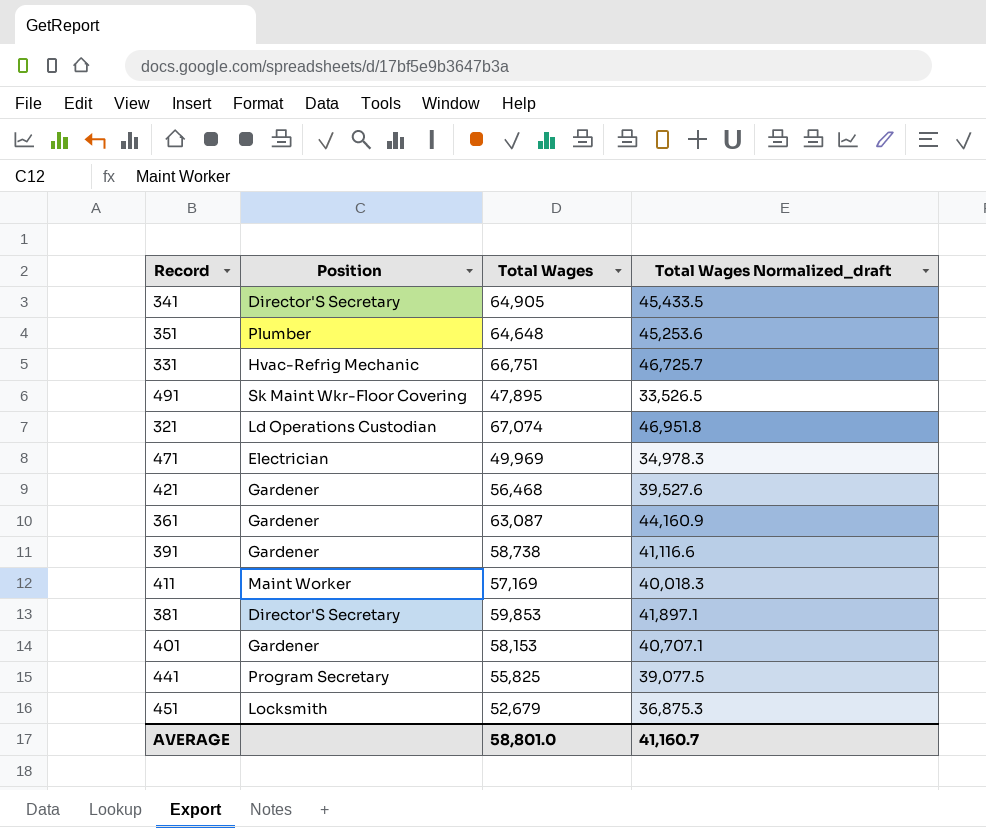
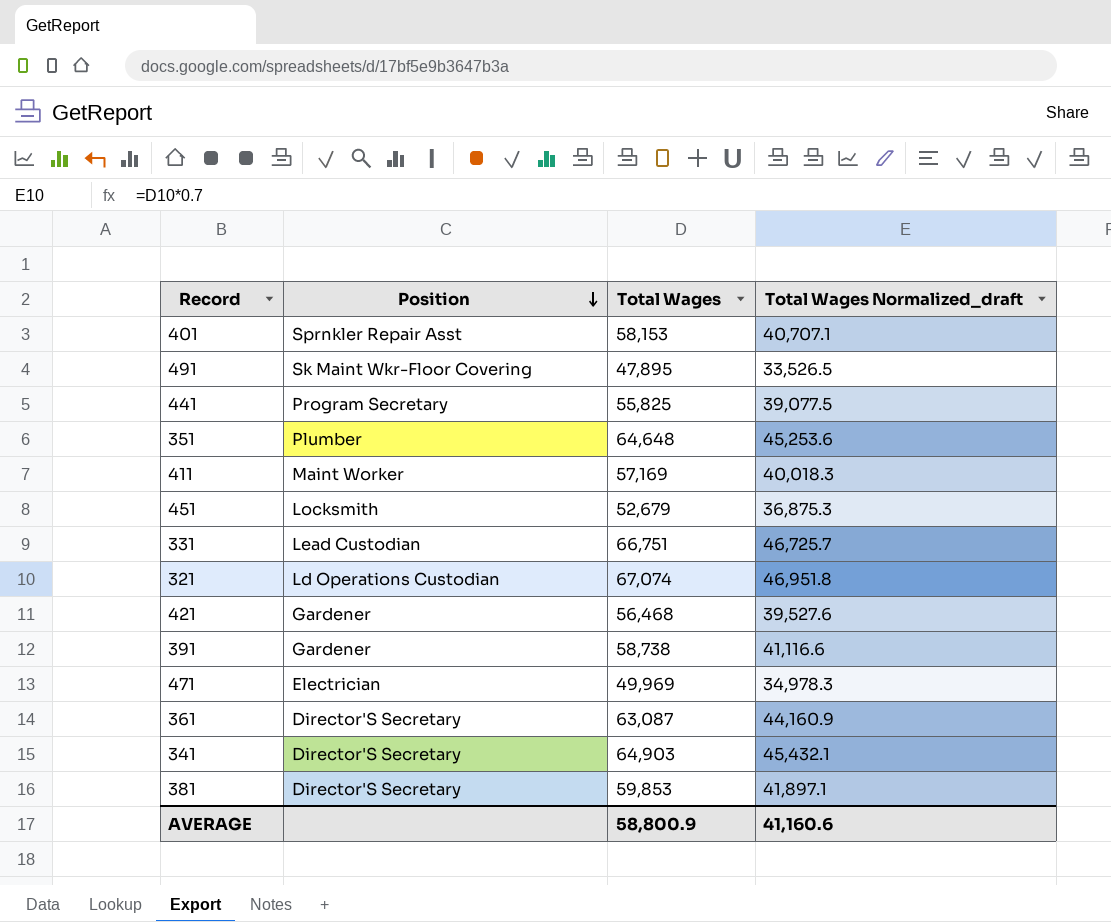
row order: none -> Position descending
401 | Position: Gardener -> Sprnkler Repair Asst
331 | Position: Hvac-Refrig Mechanic -> Lead Custodian
361 | Position: Gardener -> Director'S Secretary
341 | Total Wages: 64,905 -> 64,903
341 | Total Wages Normalized_draft: 45,433.5 -> 45,432.1
AVERAGE | Total Wages: 58,801.0 -> 58,800.9
AVERAGE | Total Wages Normalized_draft: 41,160.7 -> 41,160.6

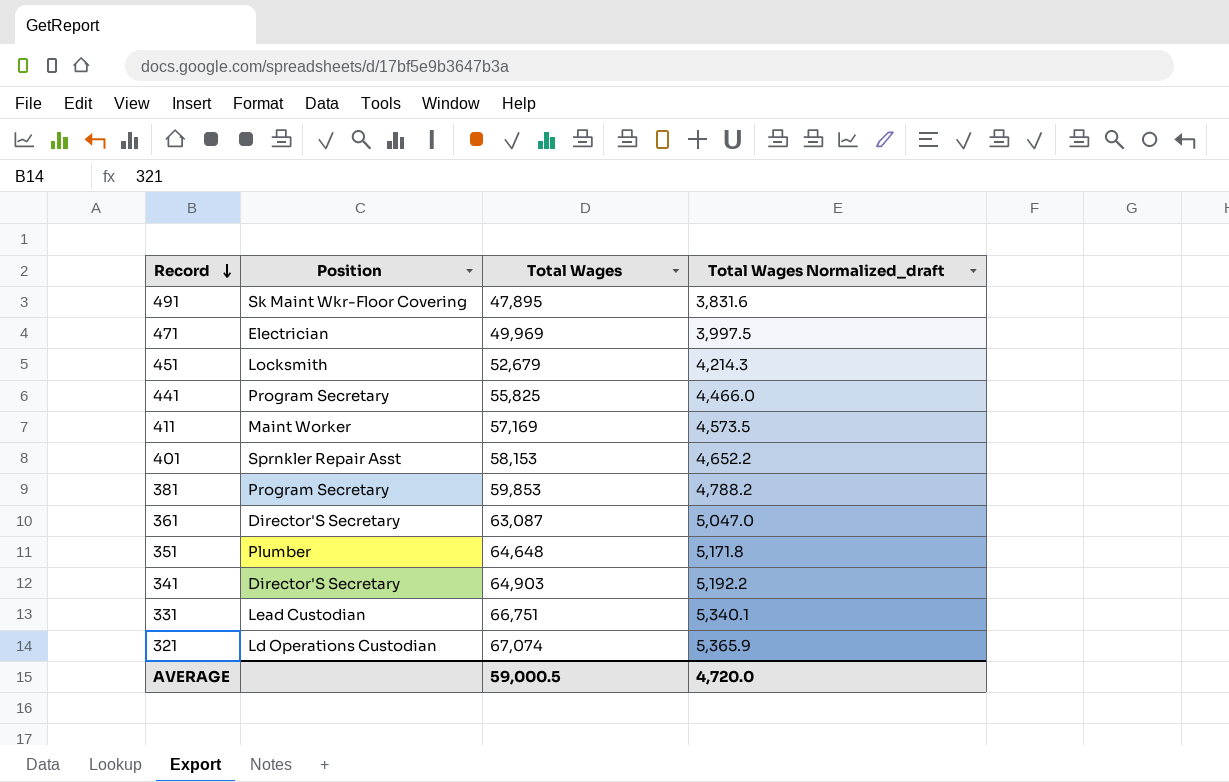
row order: Position descending -> Record descending
column Total Wages Normalized_draft | formula: [Total Wages] * 0.7 -> [Total Wages] * 0.08
row 421: Gardener | 56,468 | 39,527.6 -> none
row 391: Gardener | 58,738 | 41,116.6 -> none
381 | Position: Director'S Secretary -> Program Secretary
AVERAGE | Total Wages: 58,800.9 -> 59,000.5
AVERAGE | Total Wages Normalized_draft: 41,160.6 -> 4,720.0

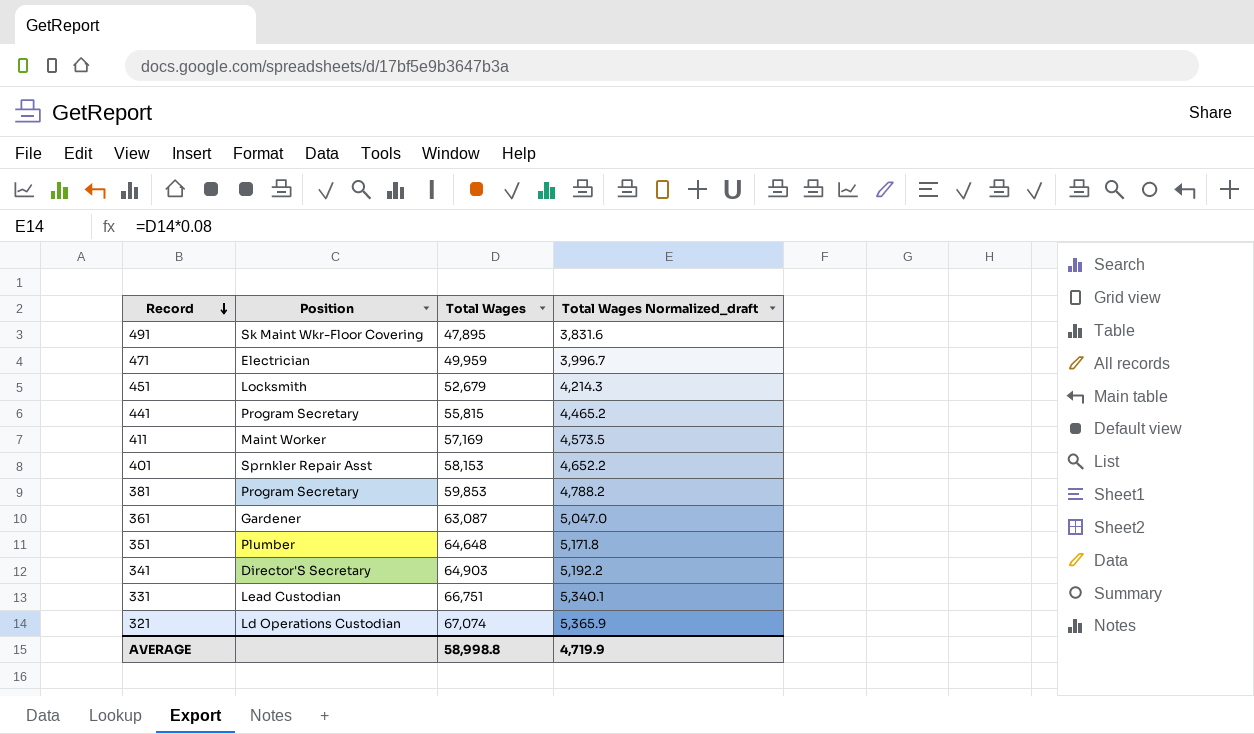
471 | Total Wages: 49,969 -> 49,959
471 | Total Wages Normalized_draft: 3,997.5 -> 3,996.7
441 | Total Wages: 55,825 -> 55,815
441 | Total Wages Normalized_draft: 4,466.0 -> 4,465.2
361 | Position: Director'S Secretary -> Gardener
AVERAGE | Total Wages: 59,000.5 -> 58,998.8
AVERAGE | Total Wages Normalized_draft: 4,720.0 -> 4,719.9

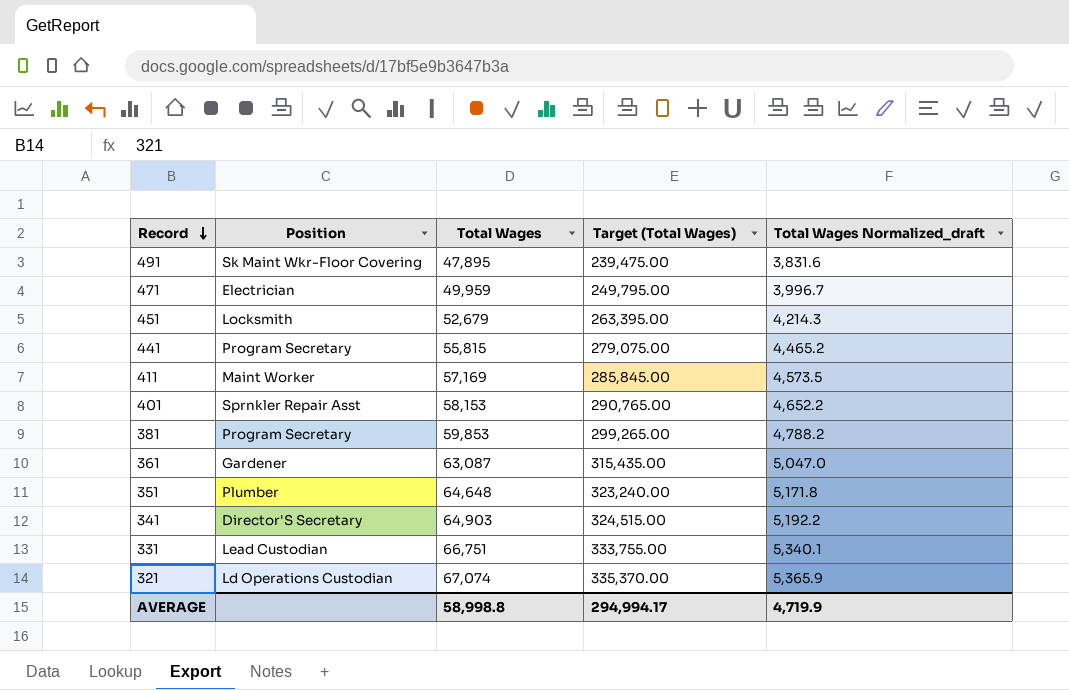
column Target (Total Wages) | formula: none -> [Total Wages] * 5

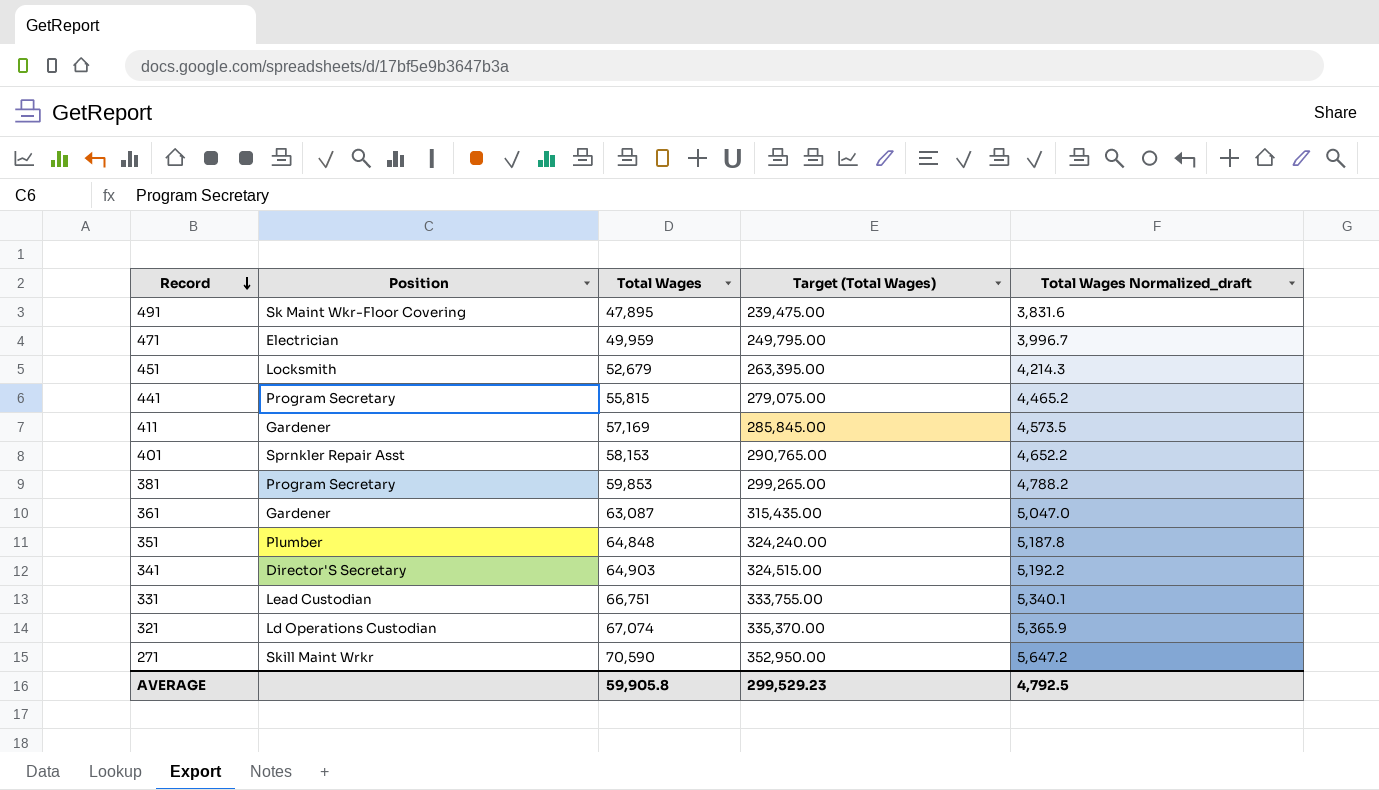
411 | Position: Maint Worker -> Gardener
351 | Total Wages: 64,648 -> 64,848
351 | Target (Total Wages): 323,240.00 -> 324,240.00
351 | Total Wages Normalized_draft: 5,171.8 -> 5,187.8
row 271: none -> Skill Maint Wrkr | 70,590 | 352,950.00 | 5,647.2
AVERAGE | Total Wages: 58,998.8 -> 59,905.8
AVERAGE | Target (Total Wages): 294,994.17 -> 299,529.23
AVERAGE | Total Wages Normalized_draft: 4,719.9 -> 4,792.5

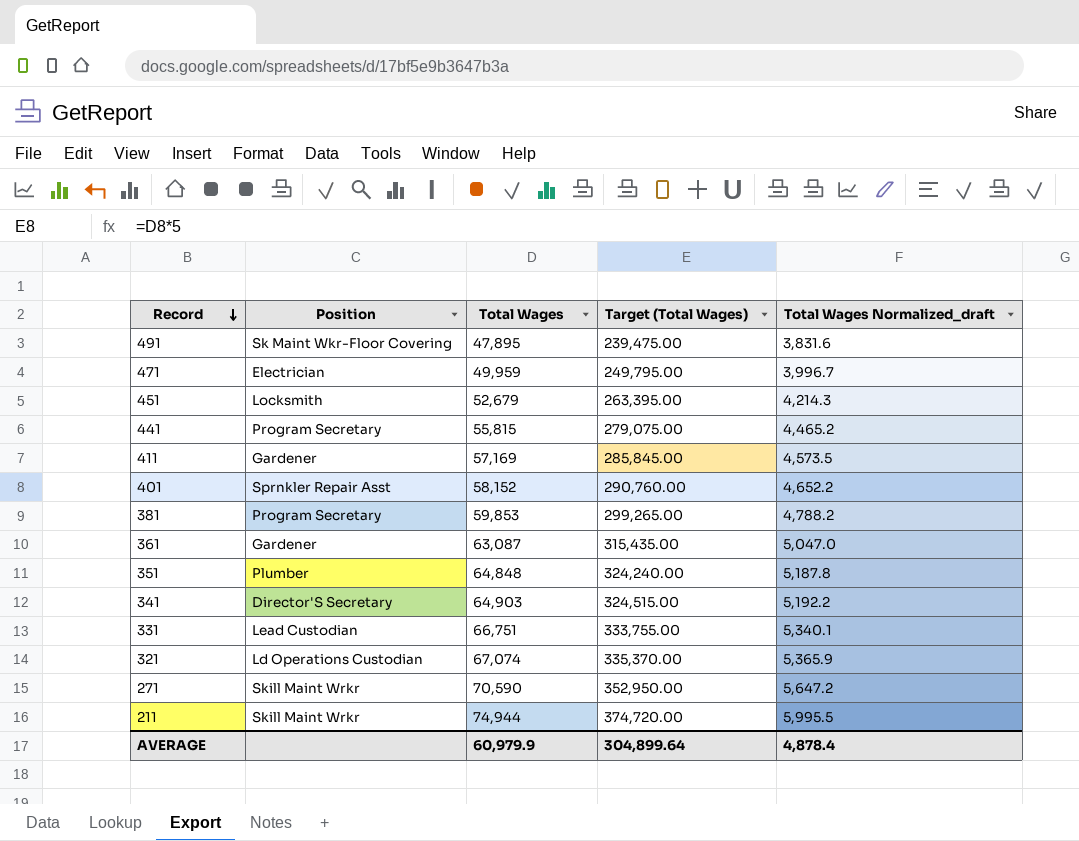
401 | Total Wages: 58,153 -> 58,152
401 | Target (Total Wages): 290,765.00 -> 290,760.00
row 211: none -> Skill Maint Wrkr | 74,944 | 374,720.00 | 5,995.5
AVERAGE | Total Wages: 59,905.8 -> 60,979.9
AVERAGE | Target (Total Wages): 299,529.23 -> 304,899.64
AVERAGE | Total Wages Normalized_draft: 4,792.5 -> 4,878.4

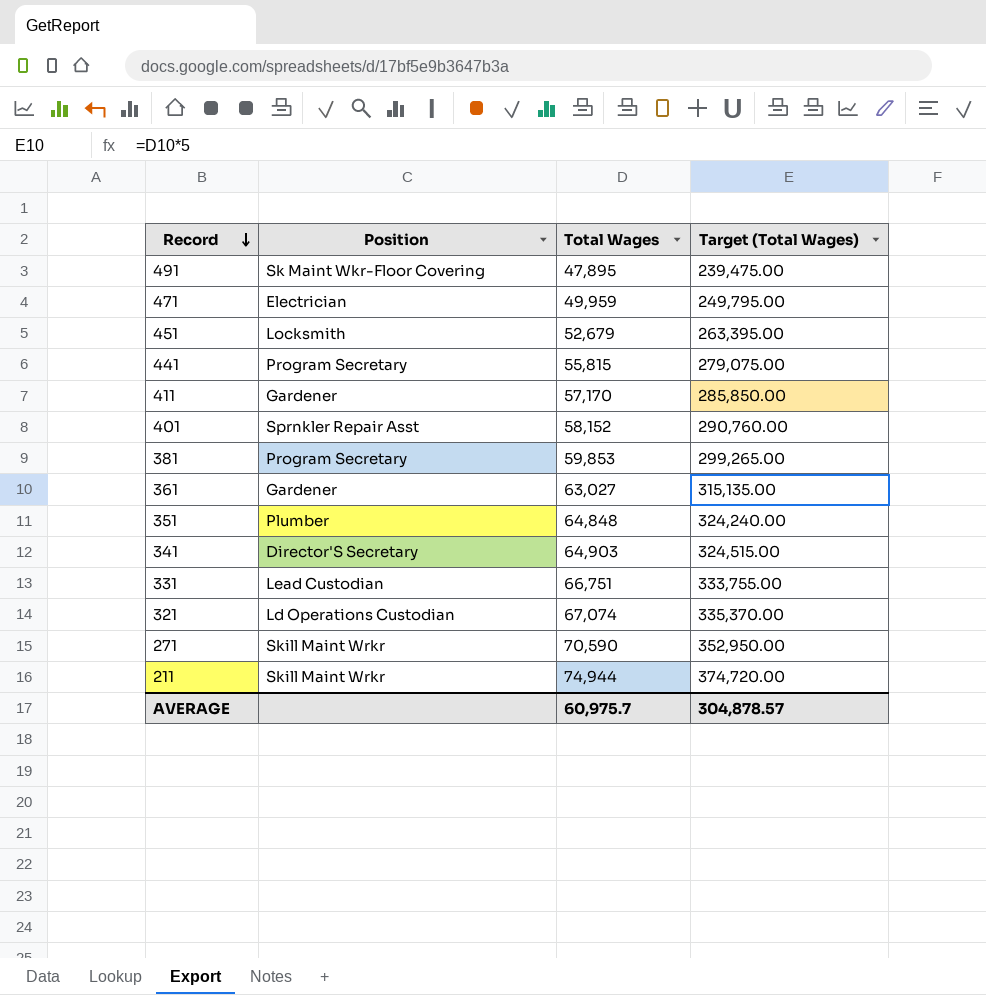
column Total Wages Normalized_draft | formula: [Total Wages] * 0.08 -> none
411 | Total Wages: 57,169 -> 57,170
411 | Target (Total Wages): 285,845.00 -> 285,850.00
361 | Total Wages: 63,087 -> 63,027
361 | Target (Total Wages): 315,435.00 -> 315,135.00
AVERAGE | Total Wages: 60,979.9 -> 60,975.7
AVERAGE | Target (Total Wages): 304,899.64 -> 304,878.57

